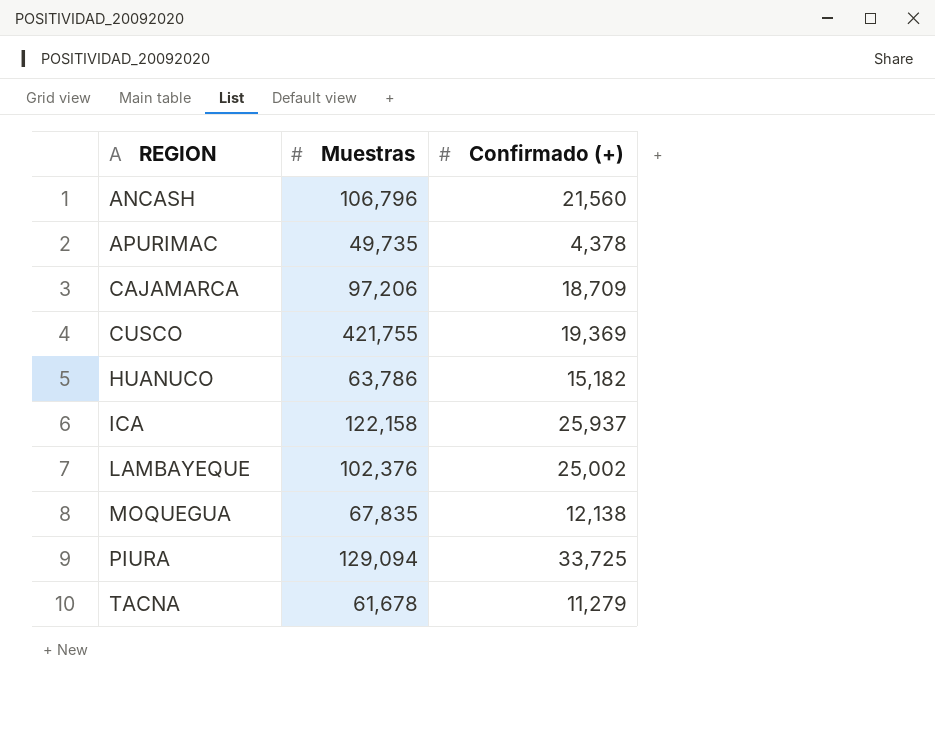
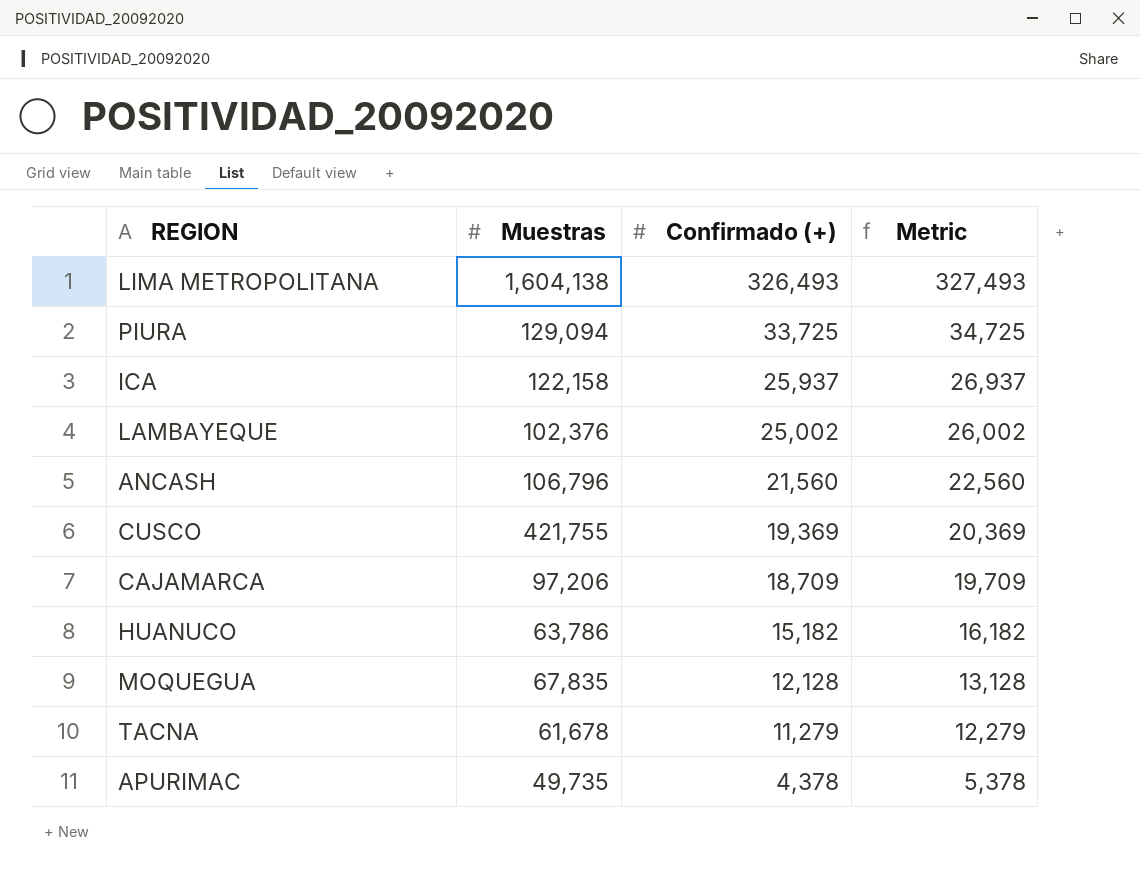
row order: REGION ascending -> Confirmado (+) descending
column Metric | formula: none -> [Confirmado (+)] + 1000
row LIMA METROPOLITANA: none -> 1,604,138 | 326,493 | 327,493
MOQUEGUA | Confirmado (+): 12,138 -> 12,128

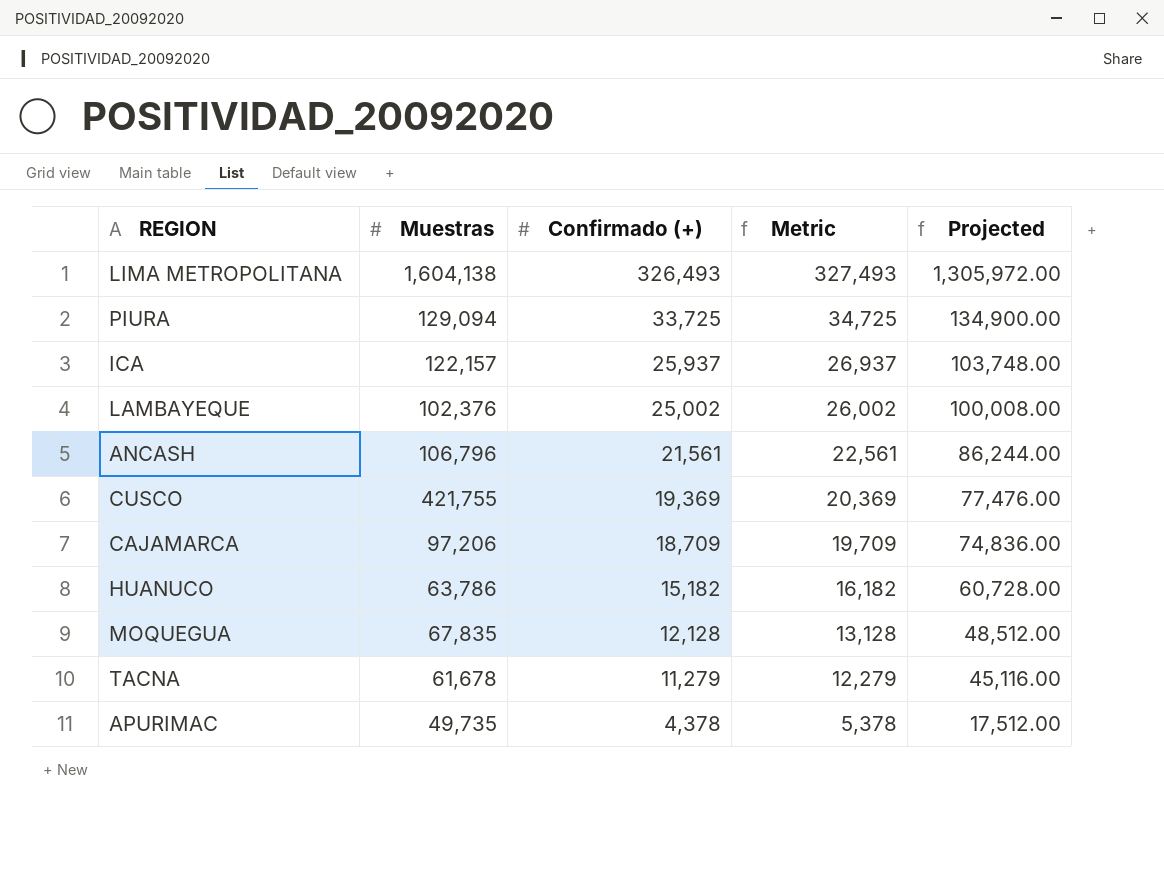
column Projected | formula: none -> [Confirmado (+)] * 4
ICA | Muestras: 122,158 -> 122,157
ANCASH | Confirmado (+): 21,560 -> 21,561
ANCASH | Metric: 22,560 -> 22,561

